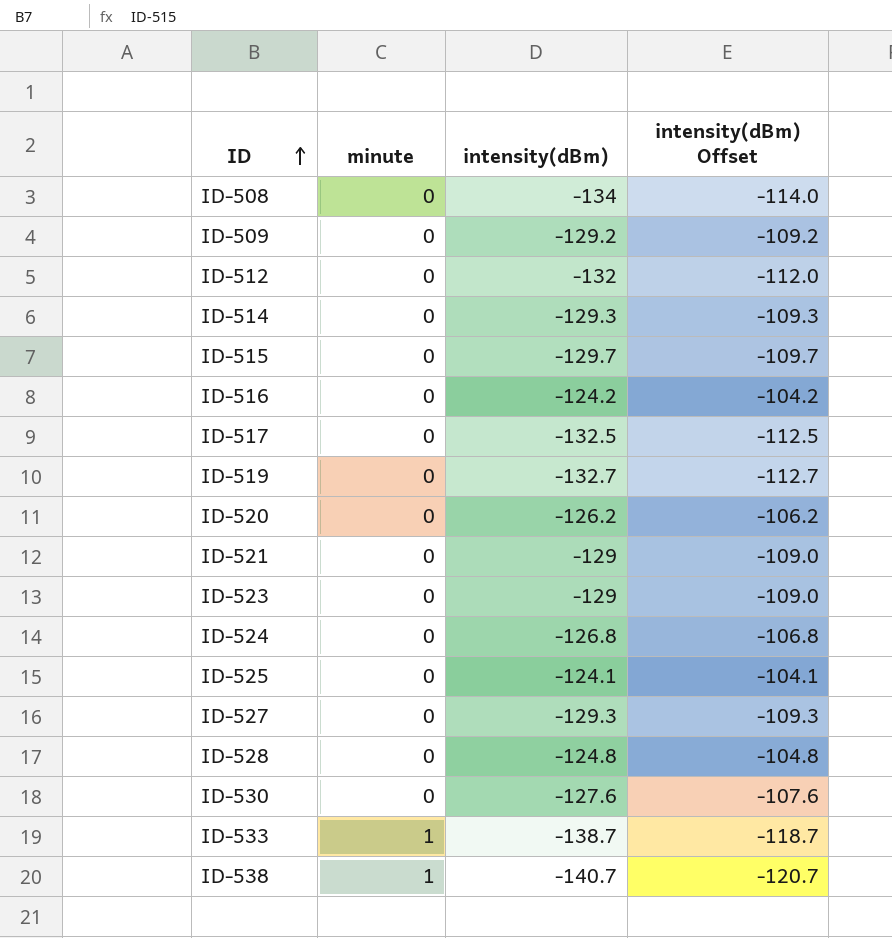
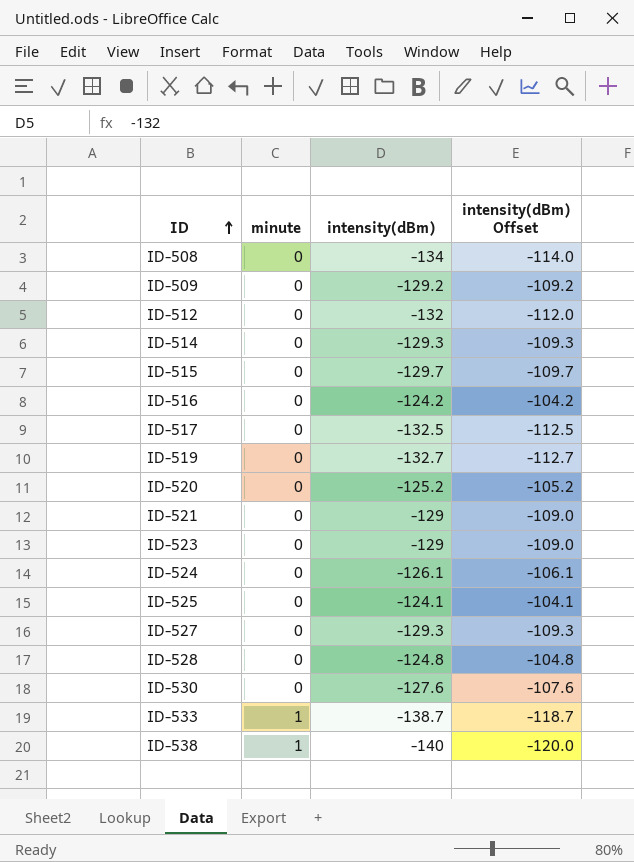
ID-520 | intensity(dBm): -126.2 -> -125.2
ID-520 | intensity(dBm) Offset: -106.2 -> -105.2
ID-524 | intensity(dBm): -126.8 -> -126.1
ID-524 | intensity(dBm) Offset: -106.8 -> -106.1
ID-538 | intensity(dBm): -140.7 -> -140
ID-538 | intensity(dBm) Offset: -120.7 -> -120.0

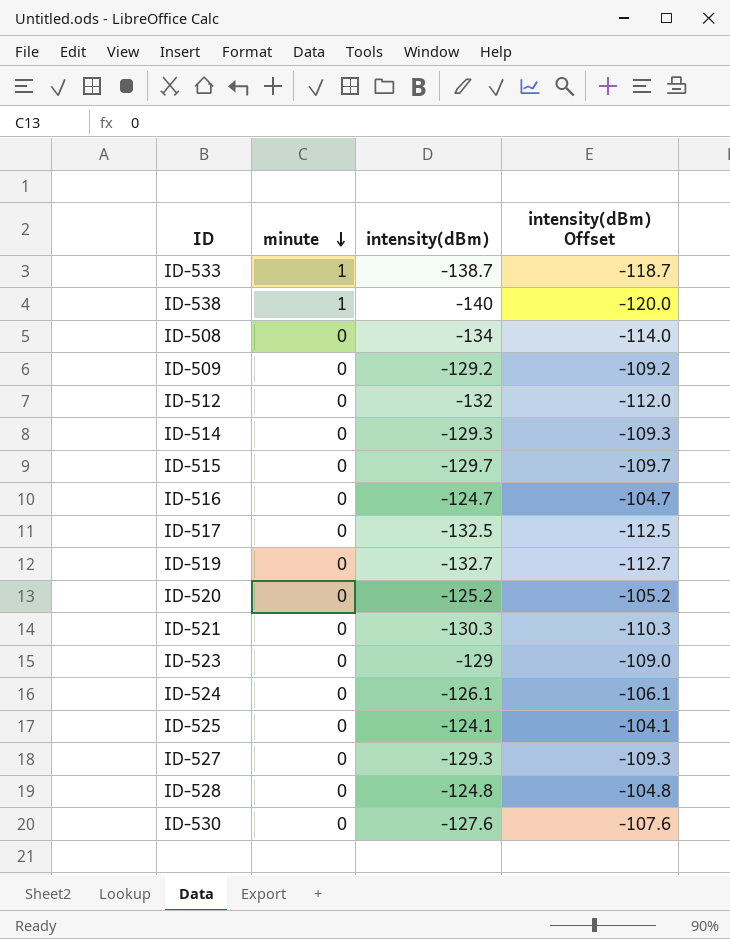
row order: ID ascending -> minute descending
ID-516 | intensity(dBm): -124.2 -> -124.7
ID-516 | intensity(dBm) Offset: -104.2 -> -104.7
ID-521 | intensity(dBm): -129 -> -130.3
ID-521 | intensity(dBm) Offset: -109.0 -> -110.3

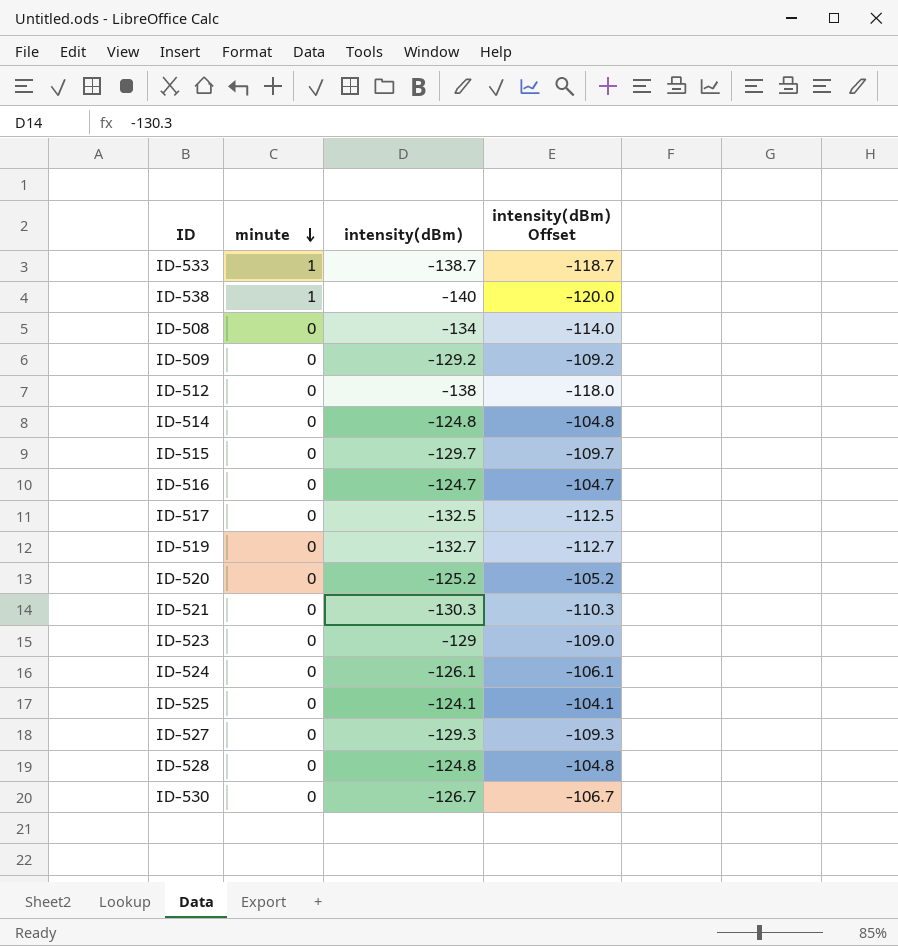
ID-512 | intensity(dBm): -132 -> -138
ID-512 | intensity(dBm) Offset: -112.0 -> -118.0
ID-514 | intensity(dBm): -129.3 -> -124.8
ID-514 | intensity(dBm) Offset: -109.3 -> -104.8
ID-530 | intensity(dBm): -127.6 -> -126.7
ID-530 | intensity(dBm) Offset: -107.6 -> -106.7

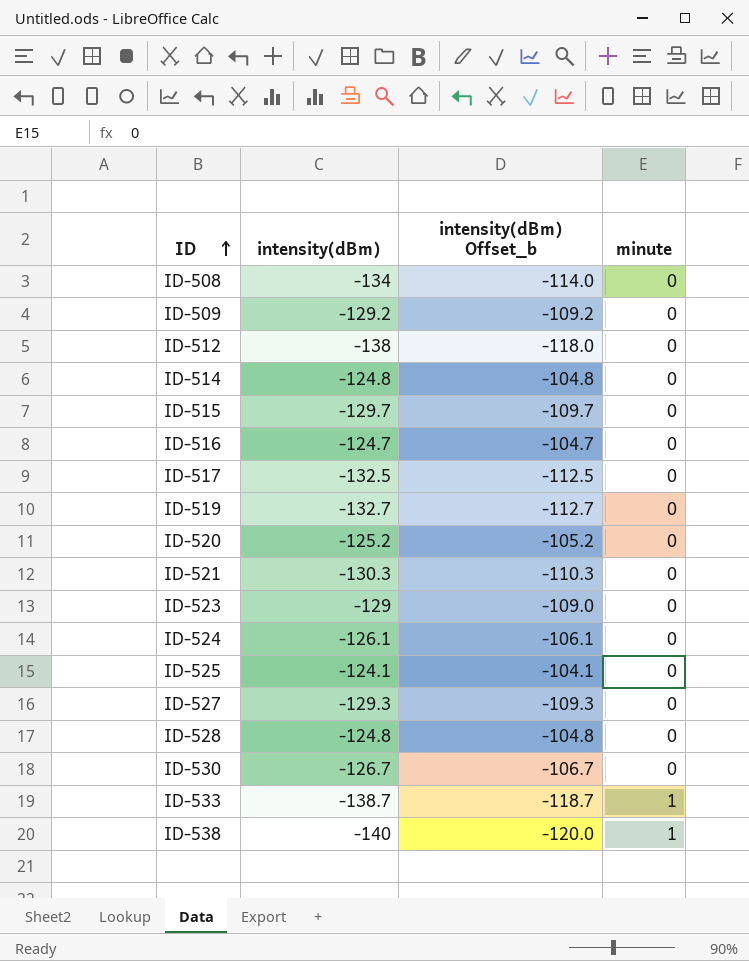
row order: minute descending -> ID ascending
column name: intensity(dBm) Offset -> intensity(dBm) Offset_b
column minute | position: 2 -> 4

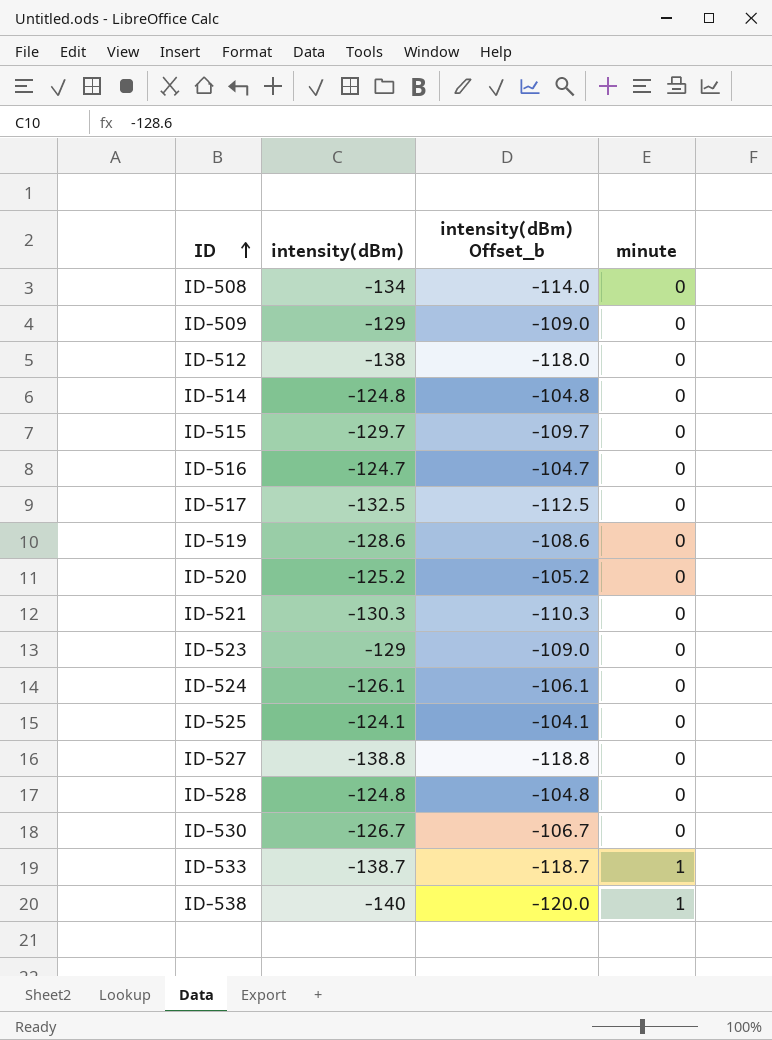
ID-509 | intensity(dBm): -129.2 -> -129
ID-509 | intensity(dBm) Offset_b: -109.2 -> -109.0
ID-519 | intensity(dBm): -132.7 -> -128.6
ID-519 | intensity(dBm) Offset_b: -112.7 -> -108.6
ID-527 | intensity(dBm): -129.3 -> -138.8
ID-527 | intensity(dBm) Offset_b: -109.3 -> -118.8

